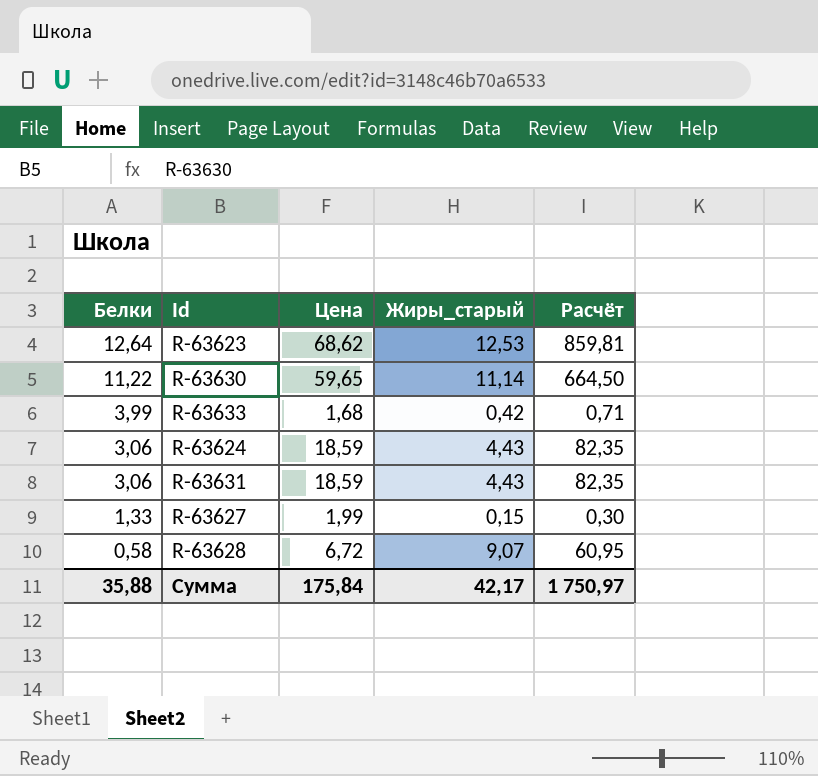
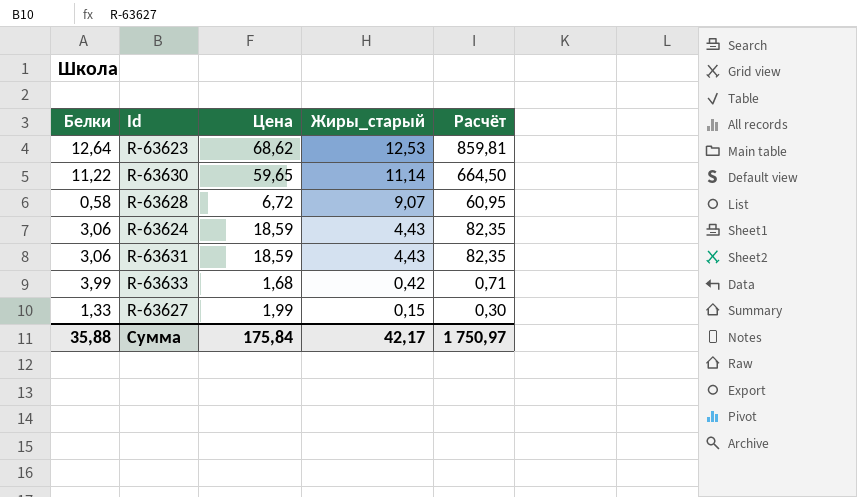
row order: Белки descending -> Жиры_старый descending

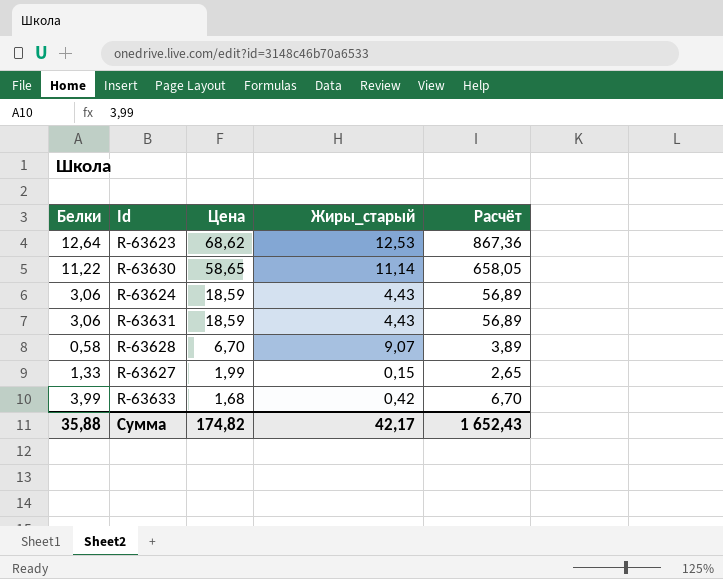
row order: Жиры_старый descending -> Цена descending
column Расчёт | formula: [Цена] * [Жиры_старый] -> [Белки] * [Цена]
R-63630 | Цена: 59,65 -> 58,65
R-63628 | Цена: 6,72 -> 6,70
Сумма | Цена: 175,84 -> 174,82
Сумма | Расчёт: 1 750,97 -> 1 652,43

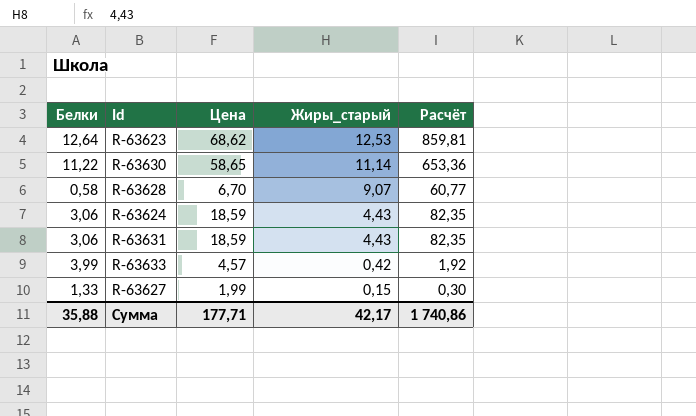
row order: Цена descending -> Жиры_старый descending
column Расчёт | formula: [Белки] * [Цена] -> [Цена] * [Жиры_старый]
R-63633 | Цена: 1,68 -> 4,57
Сумма | Цена: 174,82 -> 177,71
Сумма | Расчёт: 1 652,43 -> 1 740,86

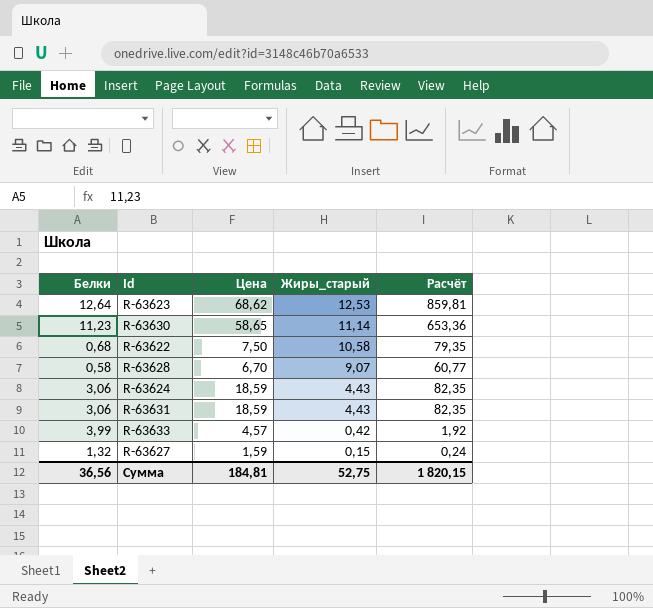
R-63630 | Белки: 11,22 -> 11,23
row R-63622: none -> 0,68 | 7,50 | 10,58 | 79,35
R-63627 | Белки: 1,33 -> 1,32
R-63627 | Цена: 1,99 -> 1,59
R-63627 | Расчёт: 0,30 -> 0,24
Сумма | Белки: 35,88 -> 36,56
Сумма | Цена: 177,71 -> 184,81
Сумма | Жиры_старый: 42,17 -> 52,75
Сумма | Расчёт: 1 740,86 -> 1 820,15

